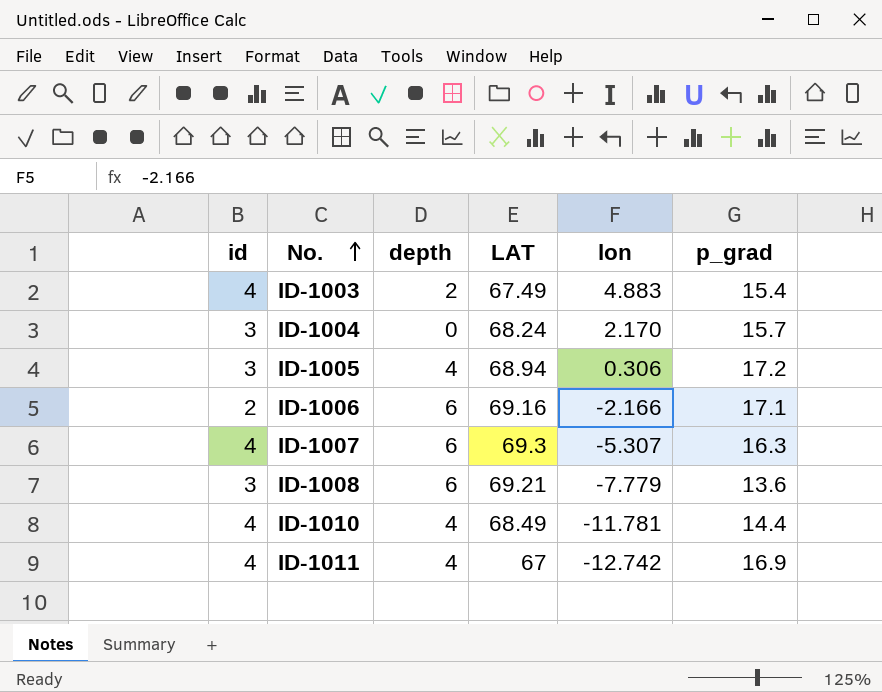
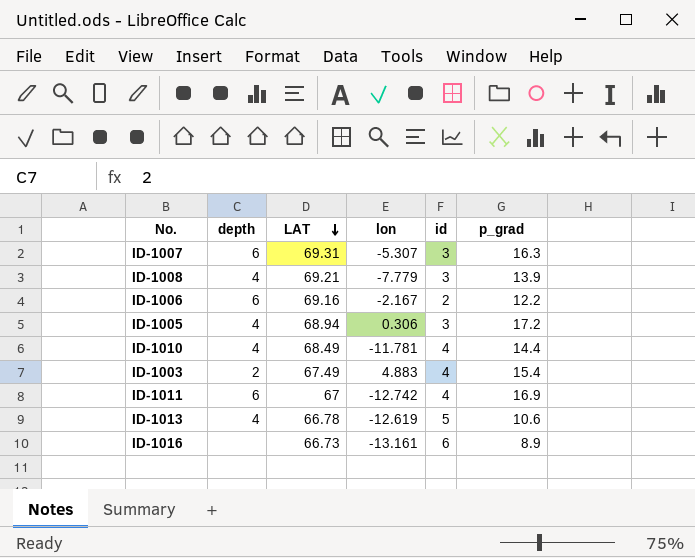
row order: No. ascending -> LAT descending
column id | position: 1 -> 5
row ID-1004: 3 | 0 | 68.24 | 2.170 | 15.7 -> none
ID-1007 | LAT: 69.3 -> 69.31
ID-1007 | id: 4 -> 3
ID-1008 | depth: 6 -> 4
ID-1008 | p_grad: 13.6 -> 13.9
ID-1006 | lon: -2.166 -> -2.167
ID-1006 | p_grad: 17.1 -> 12.2
ID-1011 | depth: 4 -> 6
row ID-1013: none -> 4 | 66.78 | -12.619 | 5 | 10.6
row ID-1016: none -> none | 66.73 | -13.161 | 6 | 8.9

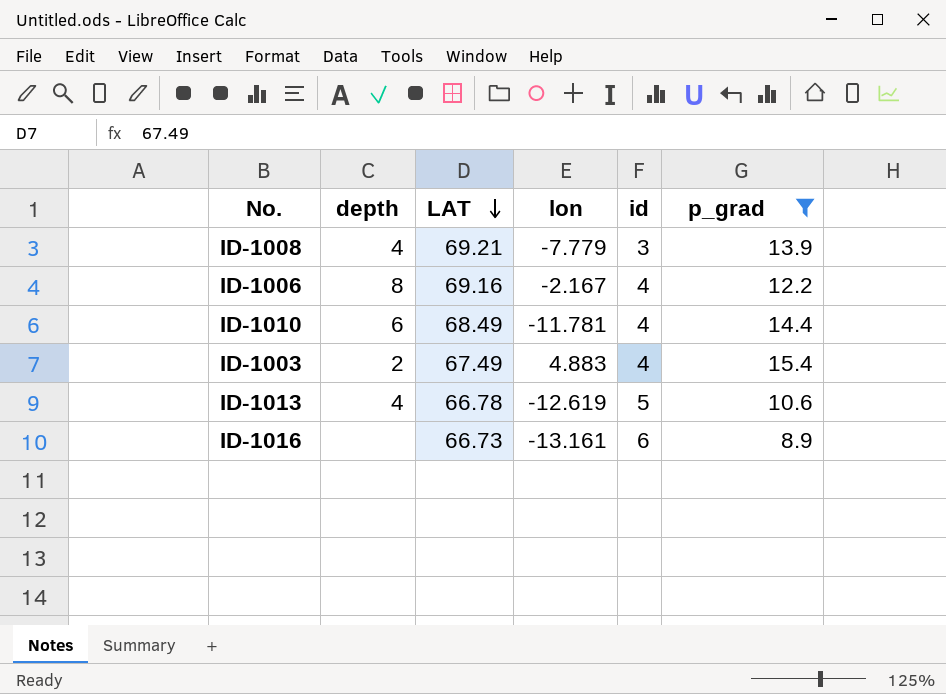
filter: none -> p_grad <= 15.4
ID-1006 | depth: 6 -> 8
ID-1006 | id: 2 -> 4
ID-1010 | depth: 4 -> 6

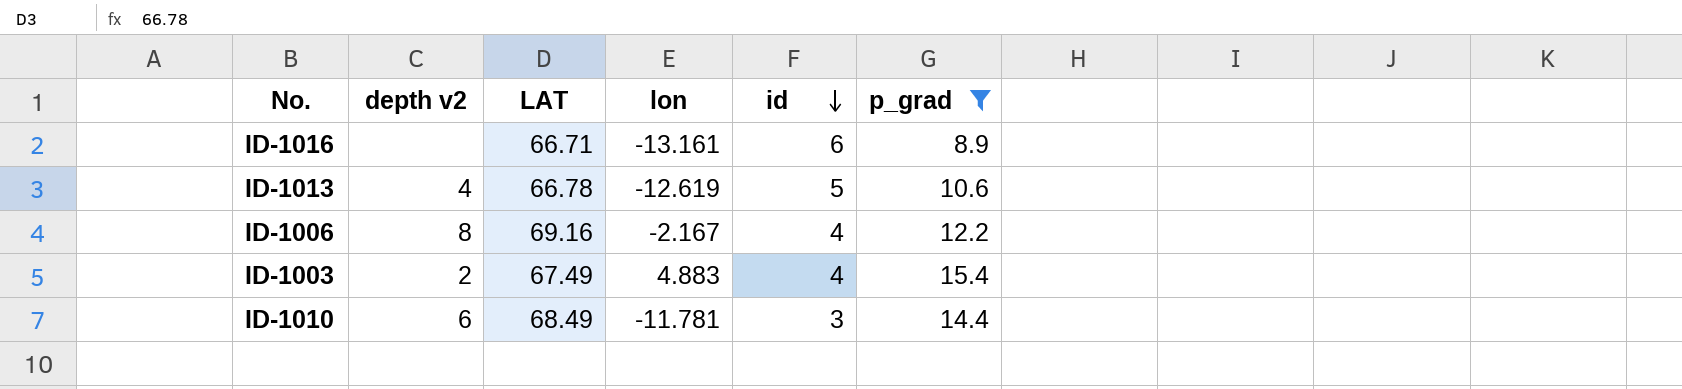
row order: LAT descending -> id descending
column name: depth -> depth v2
row ID-1008: 4 | 69.21 | -7.779 | 3 | 13.9 -> none
ID-1016 | LAT: 66.73 -> 66.71
ID-1010 | id: 4 -> 3

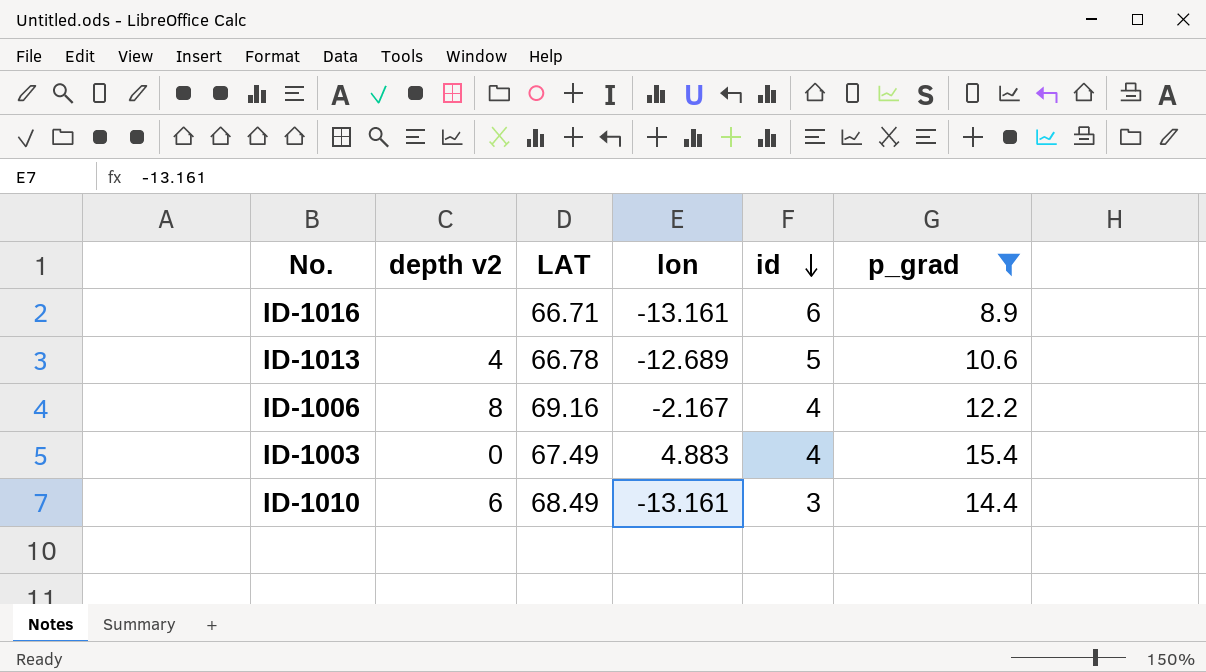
ID-1013 | lon: -12.619 -> -12.689
ID-1003 | depth v2: 2 -> 0
ID-1010 | lon: -11.781 -> -13.161

